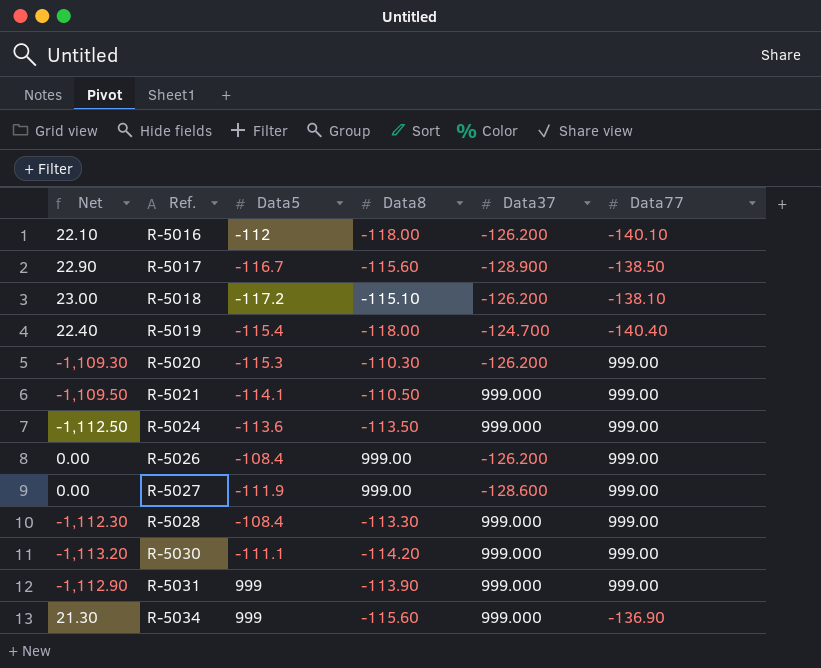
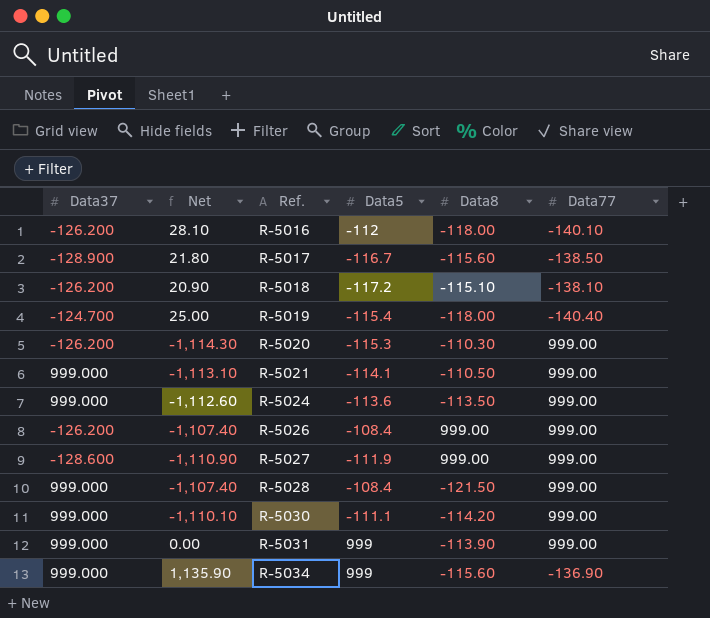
column Data37 | position: 5 -> 1
column Net | formula: [Data8] - [Data77] -> [Data5] - [Data77]
R-5028 | Data8: -113.30 -> -121.50

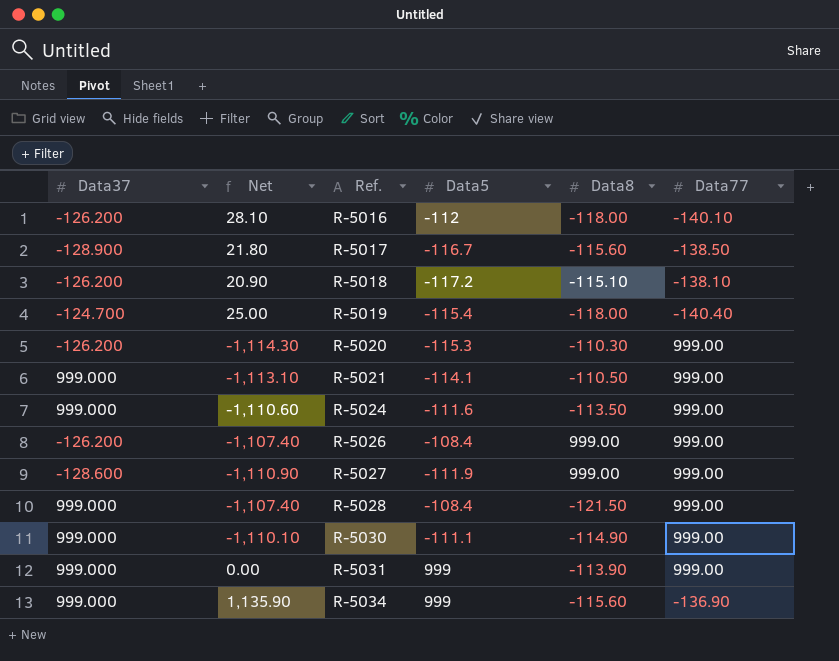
R-5024 | Net: -1,112.60 -> -1,110.60
R-5024 | Data5: -113.6 -> -111.6
R-5030 | Data8: -114.20 -> -114.90

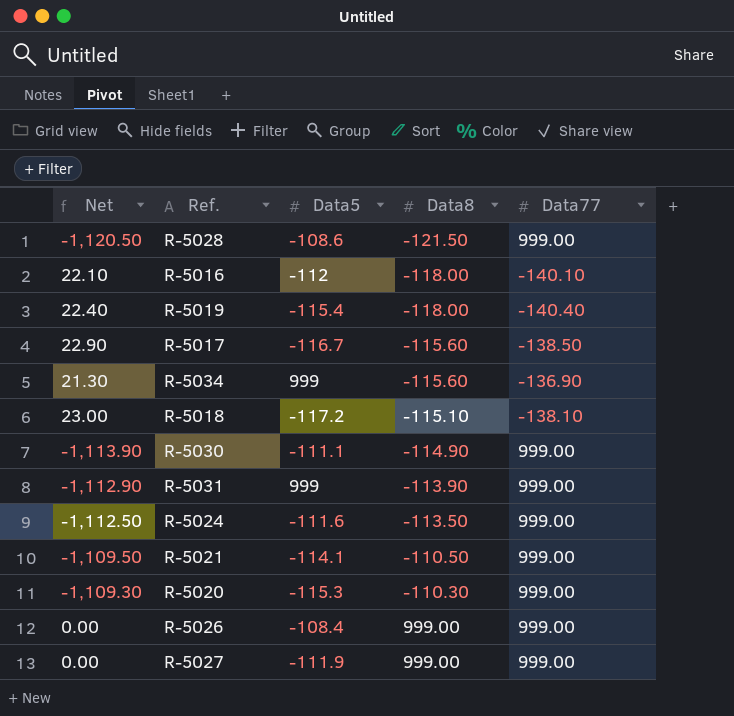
row order: Ref. ascending -> Data8 ascending
column Data37 | position: 1 -> none
column Net | formula: [Data5] - [Data77] -> [Data8] - [Data77]
R-5028 | Data5: -108.4 -> -108.6

